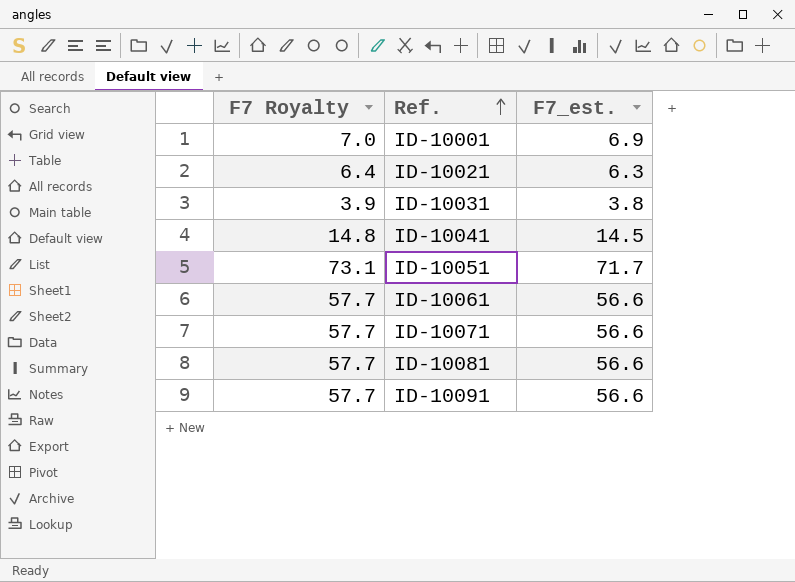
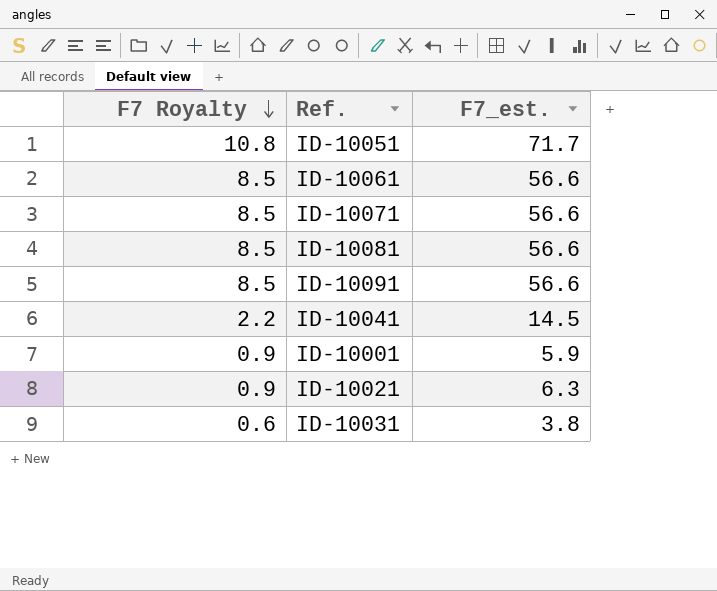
row order: Ref. ascending -> F7 Royalty descending
column F7 Royalty | formula: [F7_est.] * 1.02 -> [F7_est.] * 0.15
ID-10001 | F7_est.: 6.9 -> 5.9

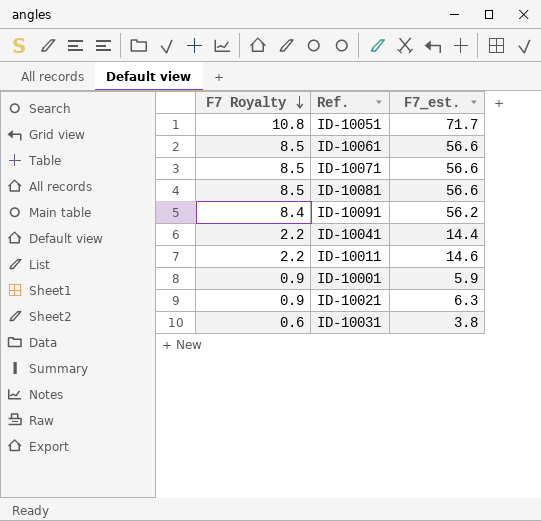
ID-10091 | F7 Royalty: 8.5 -> 8.4
ID-10091 | F7_est.: 56.6 -> 56.2
ID-10041 | F7_est.: 14.5 -> 14.4
row ID-10011: none -> 2.2 | 14.6

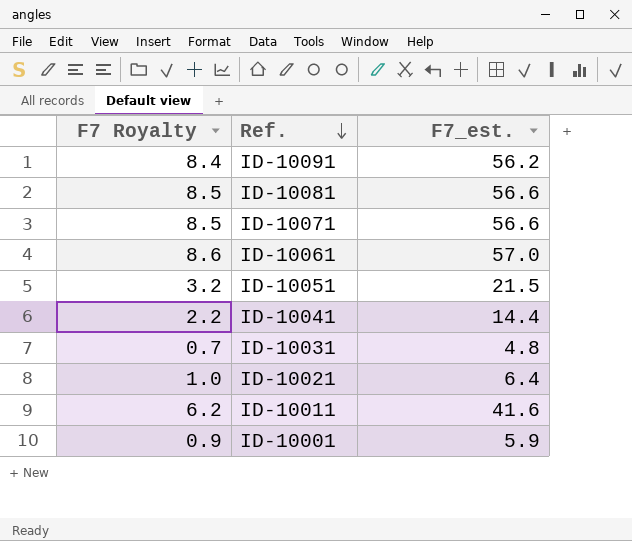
row order: F7 Royalty descending -> Ref. descending
ID-10061 | F7 Royalty: 8.5 -> 8.6
ID-10061 | F7_est.: 56.6 -> 57.0
ID-10051 | F7 Royalty: 10.8 -> 3.2
ID-10051 | F7_est.: 71.7 -> 21.5
ID-10031 | F7 Royalty: 0.6 -> 0.7
ID-10031 | F7_est.: 3.8 -> 4.8
ID-10021 | F7 Royalty: 0.9 -> 1.0
ID-10021 | F7_est.: 6.3 -> 6.4
ID-10011 | F7 Royalty: 2.2 -> 6.2
ID-10011 | F7_est.: 14.6 -> 41.6

